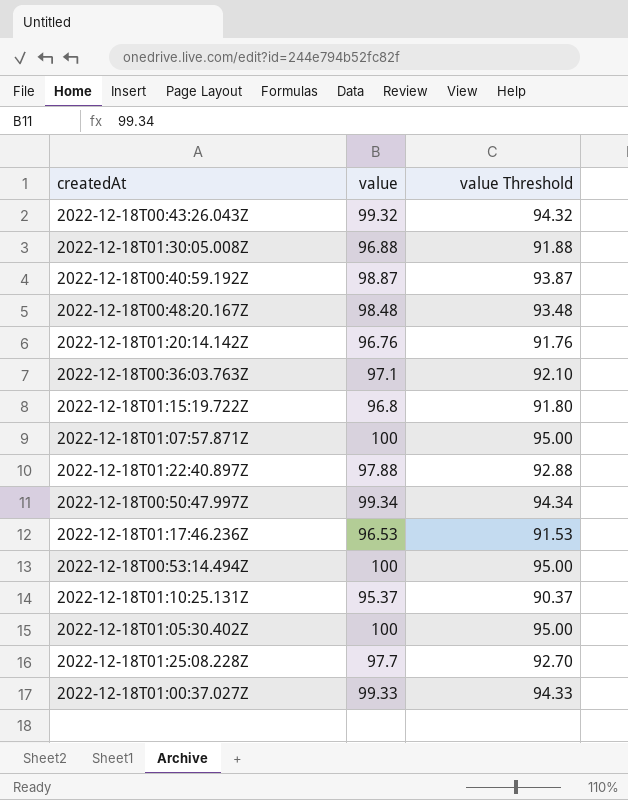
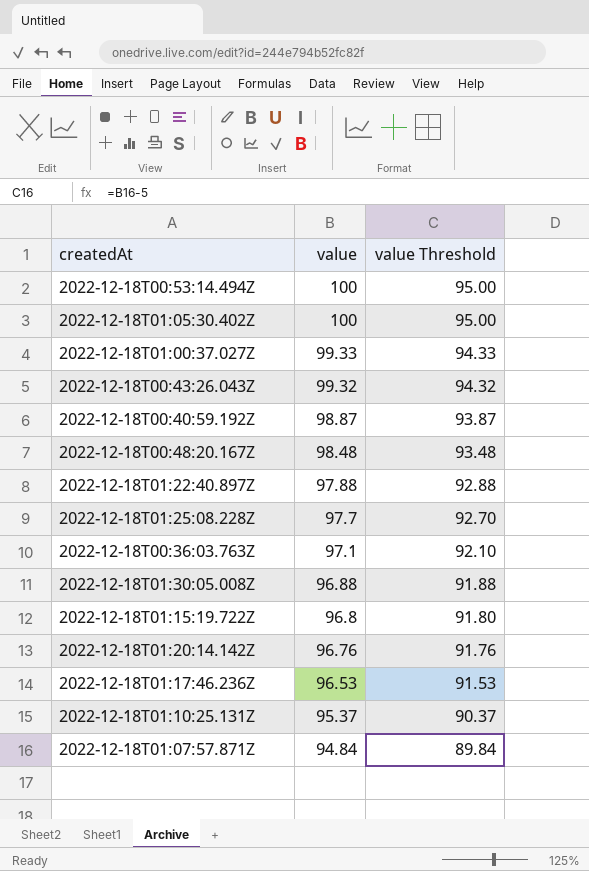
row order: none -> value descending
row 2022-12-18T00:50:47.997Z: 99.34 | 94.34 -> none
2022-12-18T01:07:57.871Z | value: 100 -> 94.84
2022-12-18T01:07:57.871Z | value Threshold: 95.00 -> 89.84

